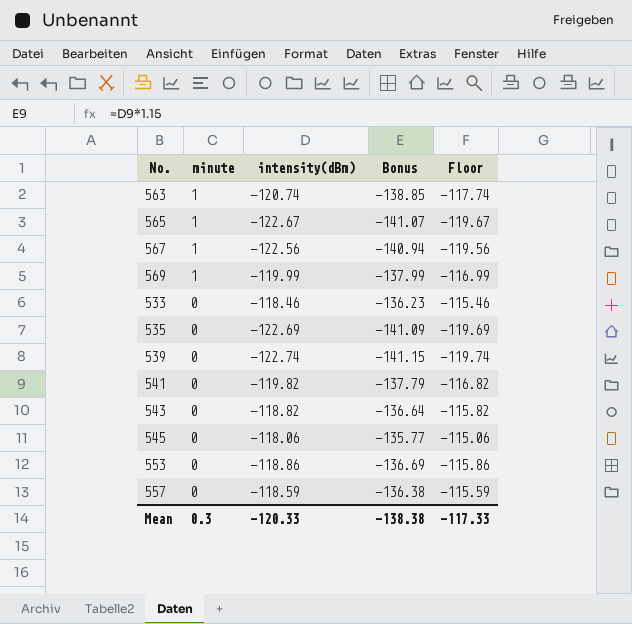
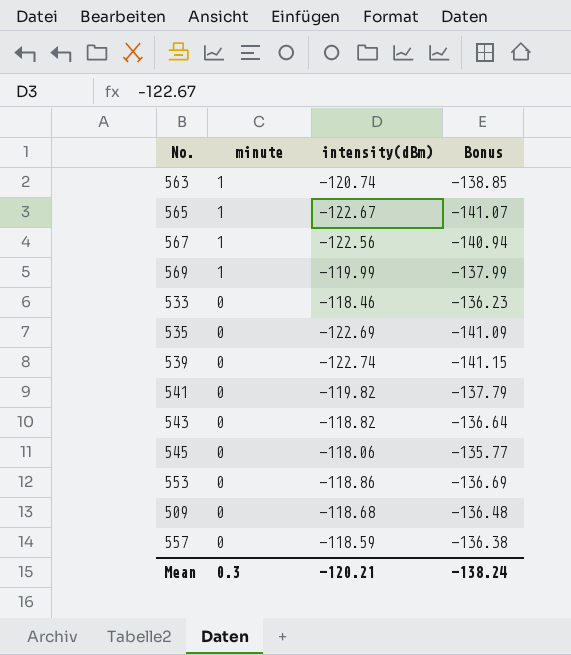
column Floor | formula: [intensity(dBm)] + 3 -> none
row 509: none -> 0 | -118.68 | -136.48
Mean | intensity(dBm): -120.33 -> -120.21
Mean | Bonus: -138.38 -> -138.24

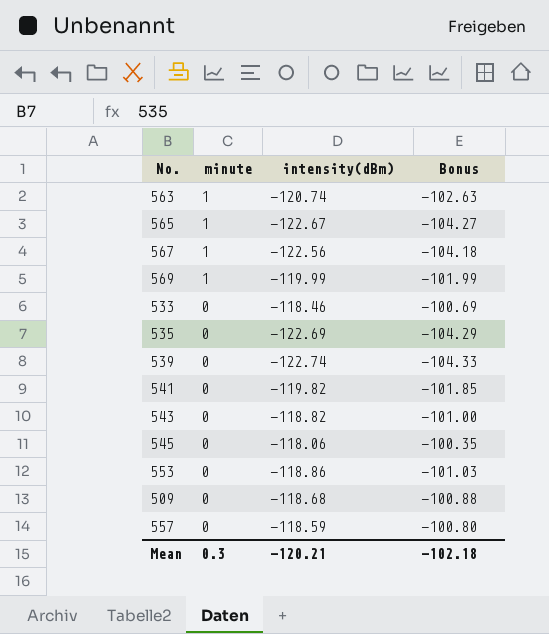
column Bonus | formula: [intensity(dBm)] * 1.15 -> [intensity(dBm)] * 0.85
Mean | Bonus: -138.24 -> -102.18

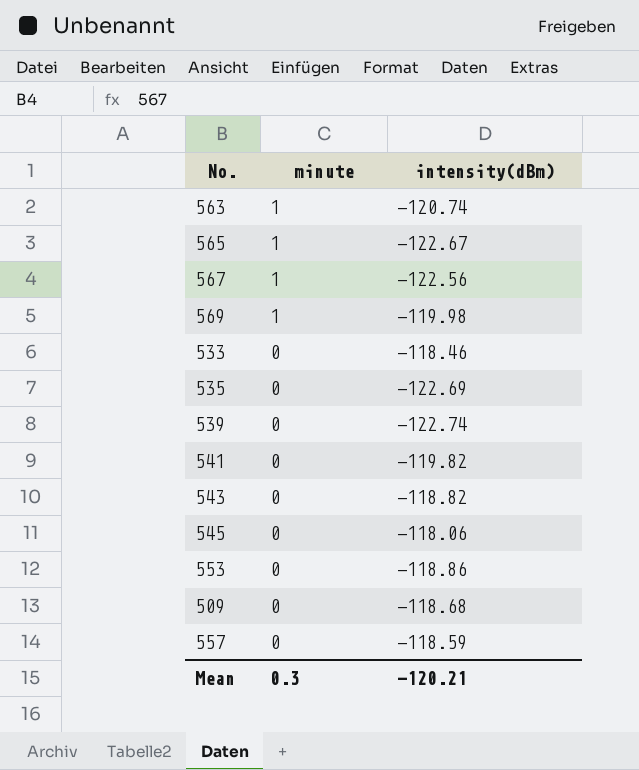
column Bonus | formula: [intensity(dBm)] * 0.85 -> none
569 | intensity(dBm): -119.99 -> -119.98

